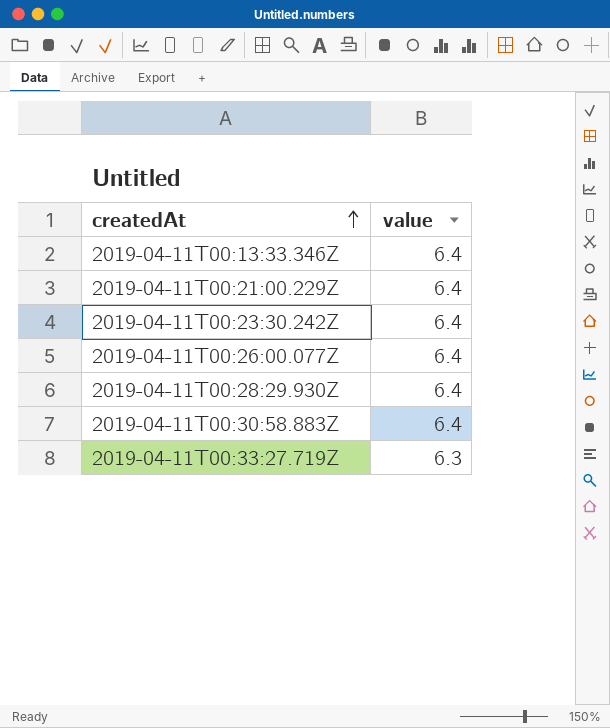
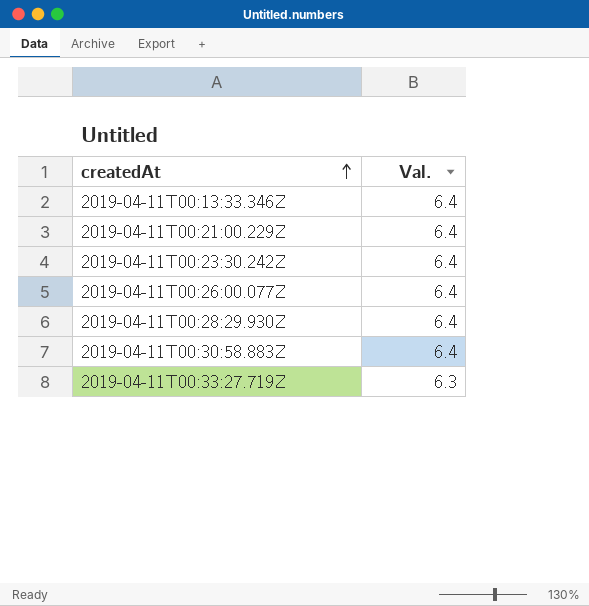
column name: value -> Val.

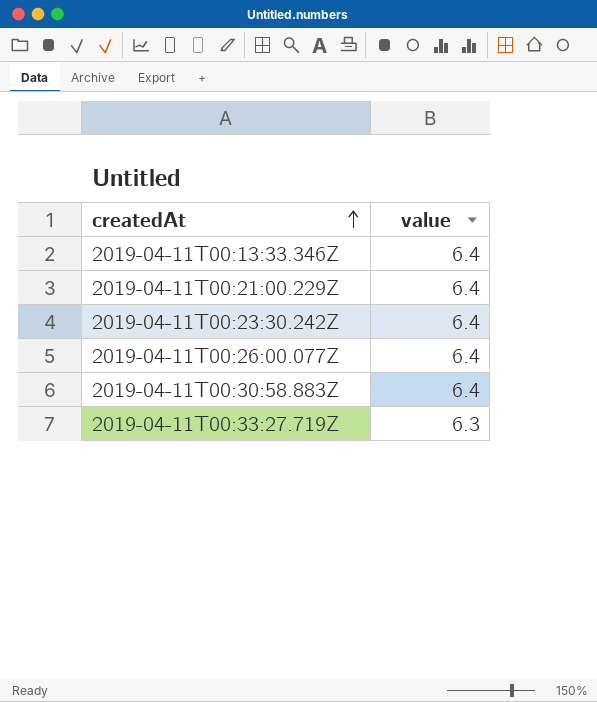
column name: Val. -> value
row 2019-04-11T00:28:29.930Z: 6.4 -> none

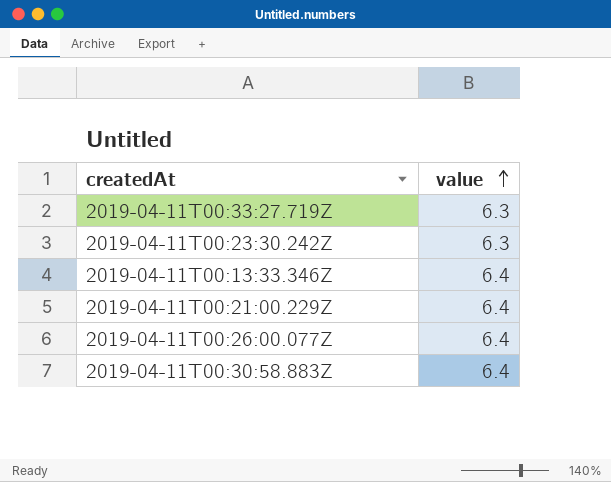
row order: createdAt ascending -> value ascending
2019-04-11T00:23:30.242Z | value: 6.4 -> 6.3

